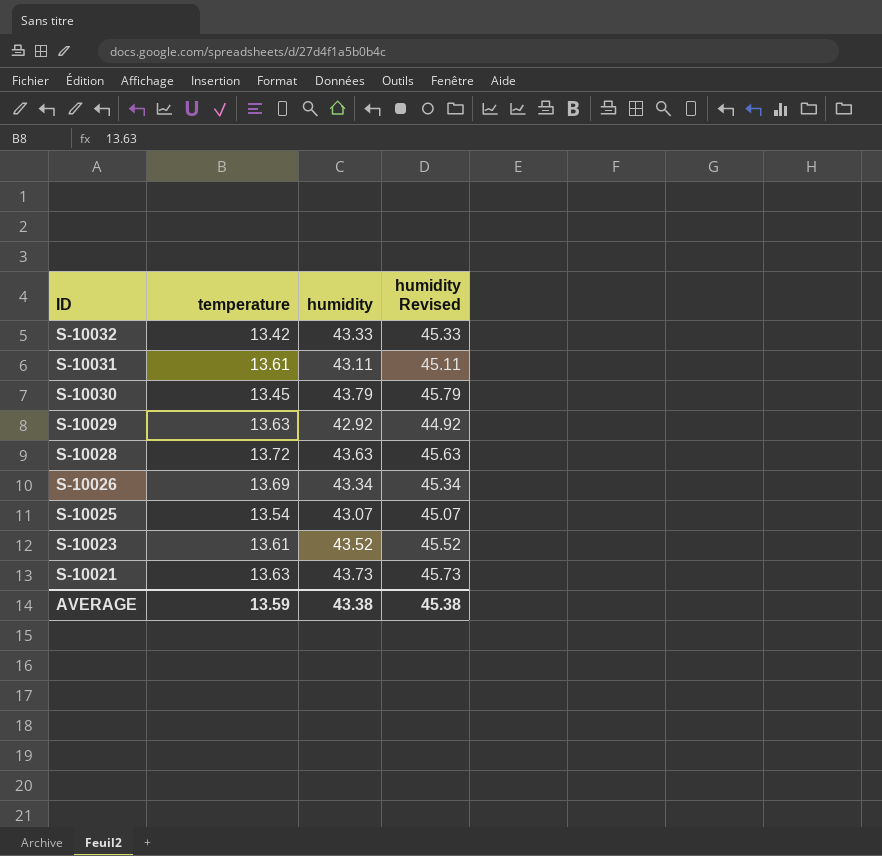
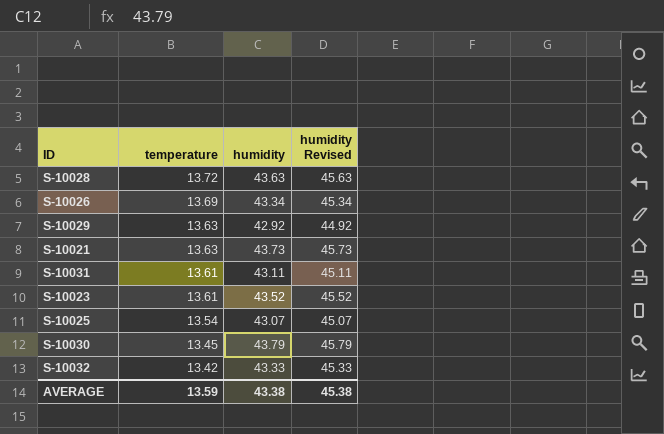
row order: ID descending -> temperature descending

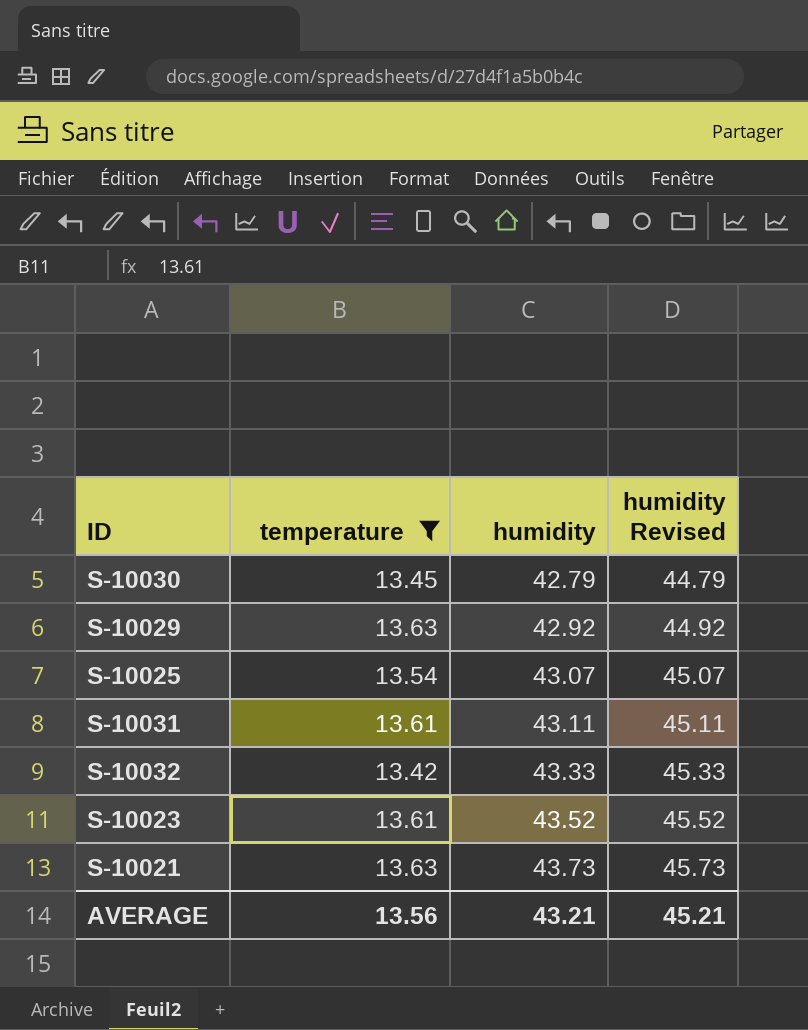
filter: none -> temperature <= 13.63
row order: temperature descending -> humidity ascending
S-10030 | humidity: 43.79 -> 42.79
S-10030 | humidity Revised: 45.79 -> 44.79
AVERAGE | temperature: 13.59 -> 13.56
AVERAGE | humidity: 43.38 -> 43.21
AVERAGE | humidity Revised: 45.38 -> 45.21

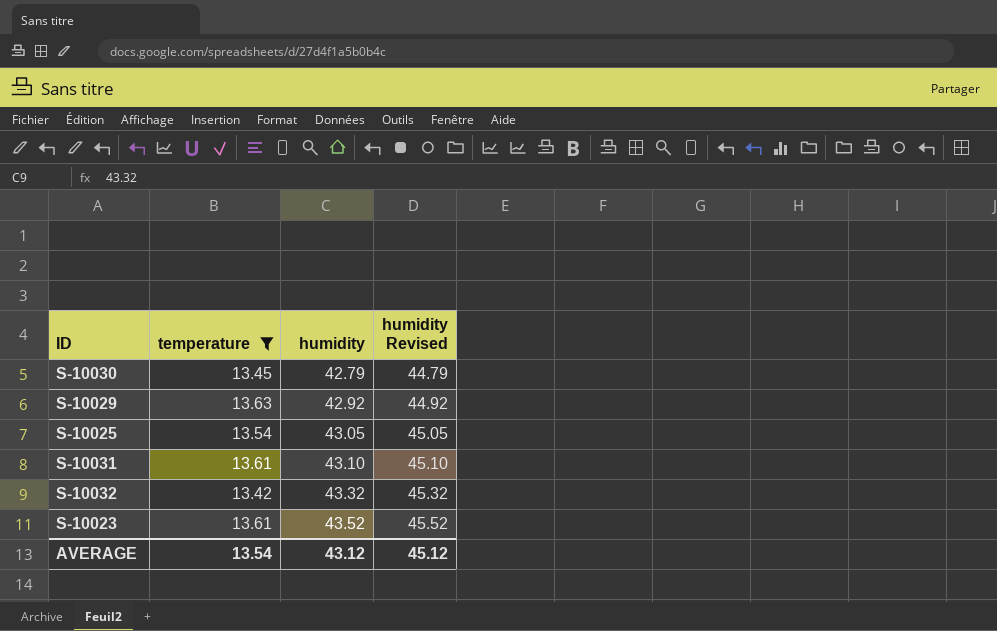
row S-10021: 13.63 | 43.73 | 45.73 -> none
S-10025 | humidity: 43.07 -> 43.05
S-10025 | humidity Revised: 45.07 -> 45.05
S-10031 | humidity: 43.11 -> 43.10
S-10031 | humidity Revised: 45.11 -> 45.10
S-10032 | humidity: 43.33 -> 43.32
S-10032 | humidity Revised: 45.33 -> 45.32
AVERAGE | temperature: 13.56 -> 13.54
AVERAGE | humidity: 43.21 -> 43.12
AVERAGE | humidity Revised: 45.21 -> 45.12

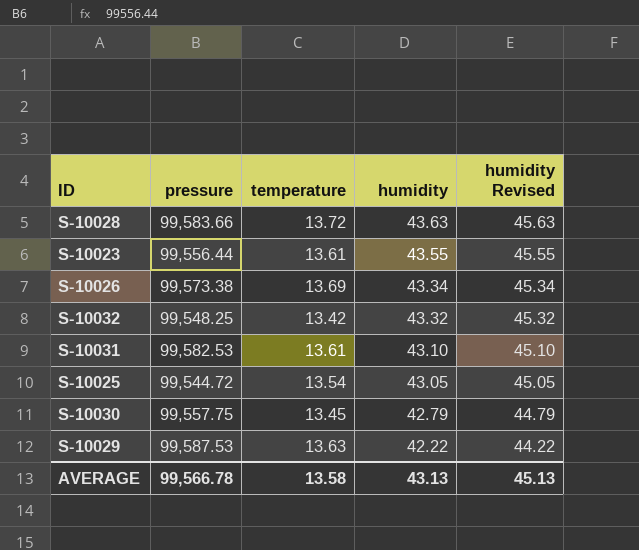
filter: temperature <= 13.63 -> none
row order: humidity ascending -> humidity descending
column pressure | position: none -> 2
S-10023 | humidity: 43.52 -> 43.55
S-10023 | humidity Revised: 45.52 -> 45.55
S-10029 | humidity: 42.92 -> 42.22
S-10029 | humidity Revised: 44.92 -> 44.22
AVERAGE | temperature: 13.54 -> 13.58
AVERAGE | humidity: 43.12 -> 43.13
AVERAGE | humidity Revised: 45.12 -> 45.13

